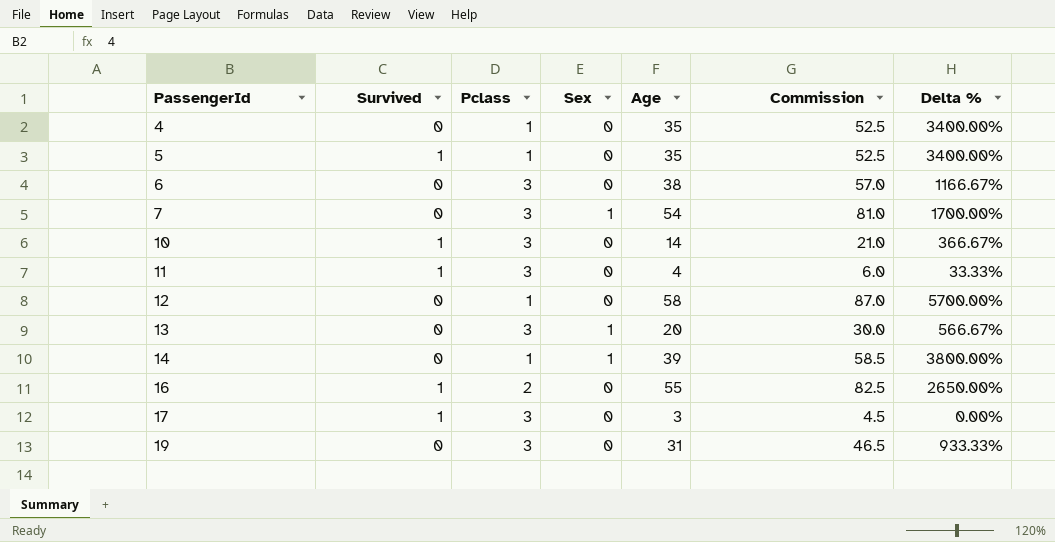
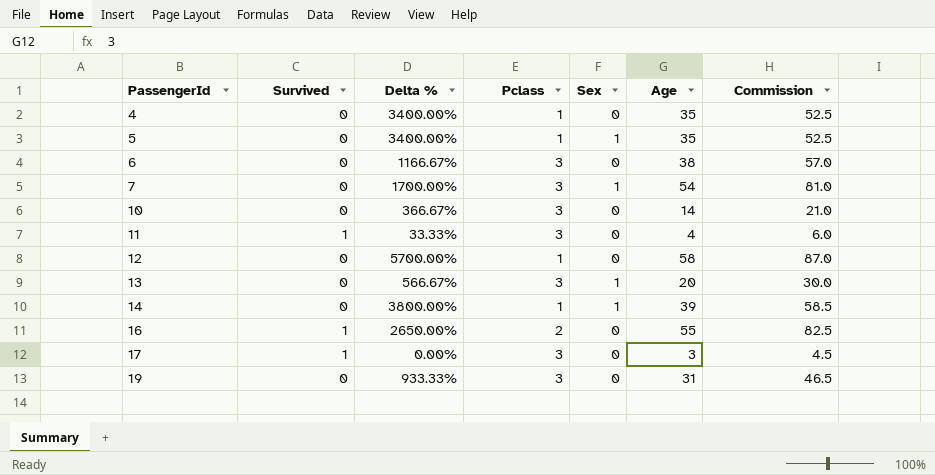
column Delta % | position: 7 -> 3
5 | Survived: 1 -> 0
5 | Sex: 0 -> 1
10 | Survived: 1 -> 0

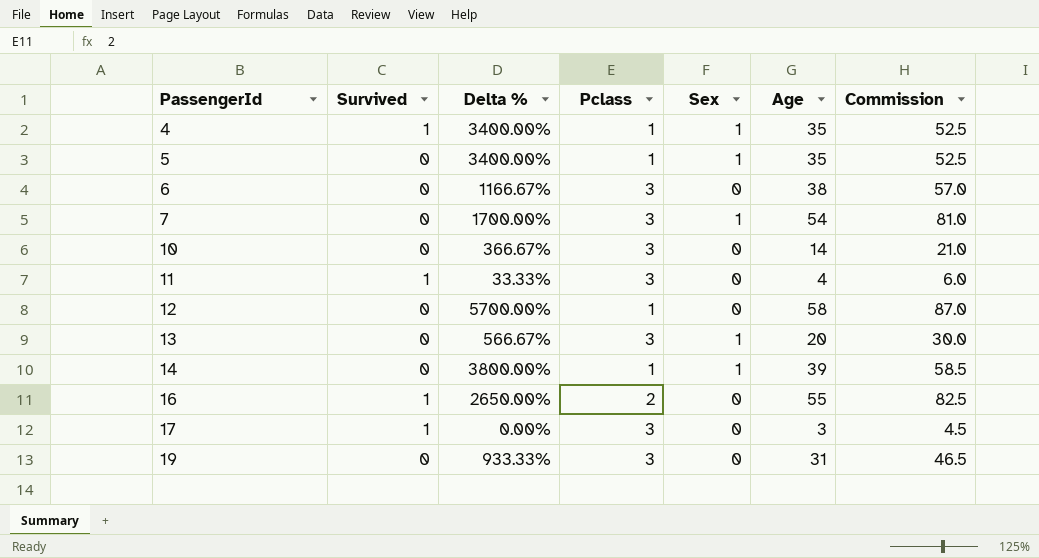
4 | Survived: 0 -> 1
4 | Sex: 0 -> 1

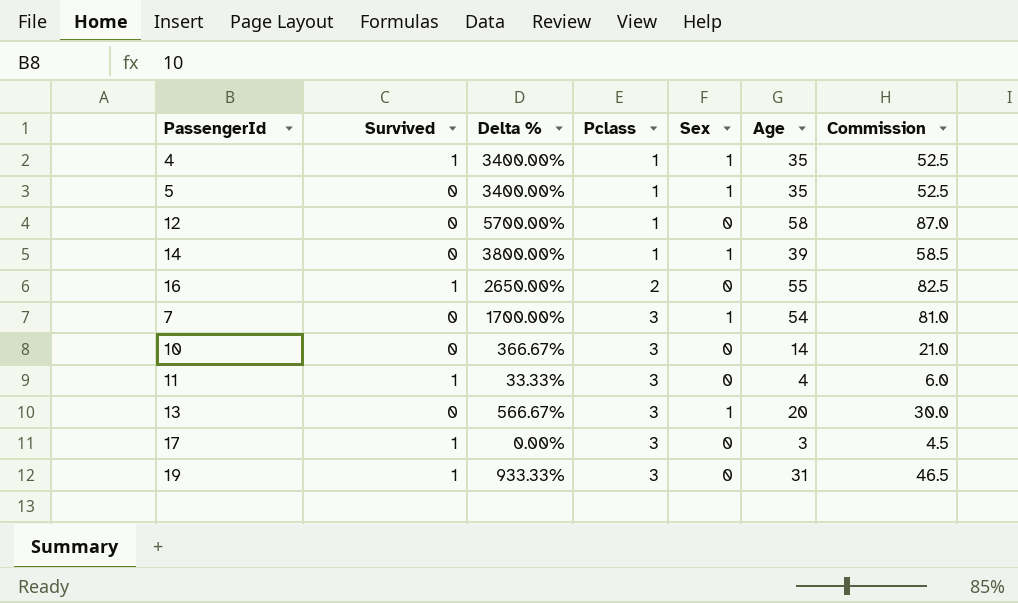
row order: PassengerId ascending -> Pclass ascending
row 6: 0 | 1166.67% | 3 | 0 | 38 | 57.0 -> none
19 | Survived: 0 -> 1

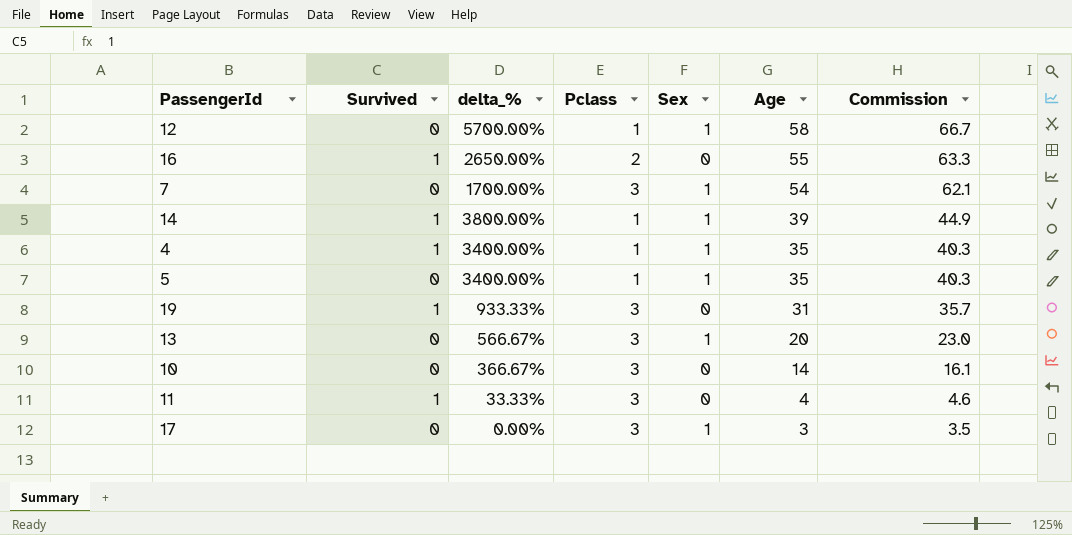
row order: Pclass ascending -> Age descending
column name: Delta % -> delta_%
column Commission | formula: [Age] * 1.5 -> [Age] * 1.15
12 | Sex: 0 -> 1
14 | Survived: 0 -> 1
17 | Survived: 1 -> 0
17 | Sex: 0 -> 1

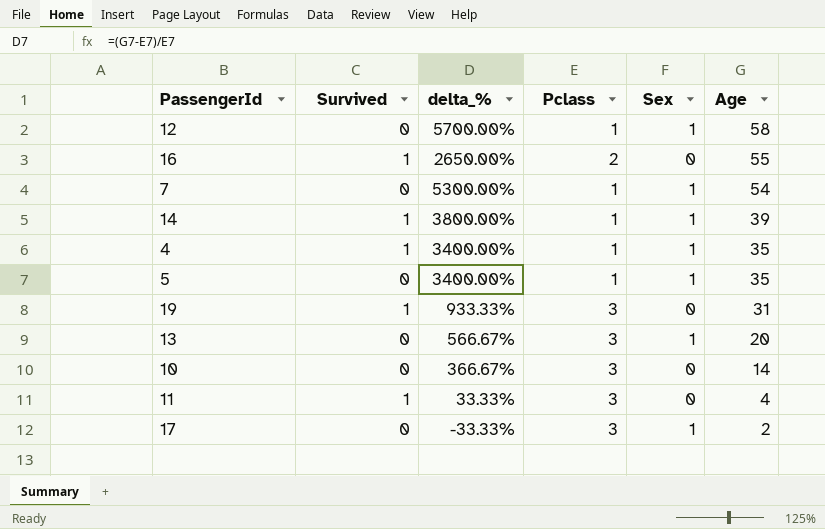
column Commission | formula: [Age] * 1.15 -> none
7 | delta_%: 1700.00% -> 5300.00%
7 | Pclass: 3 -> 1
17 | delta_%: 0.00% -> -33.33%
17 | Age: 3 -> 2

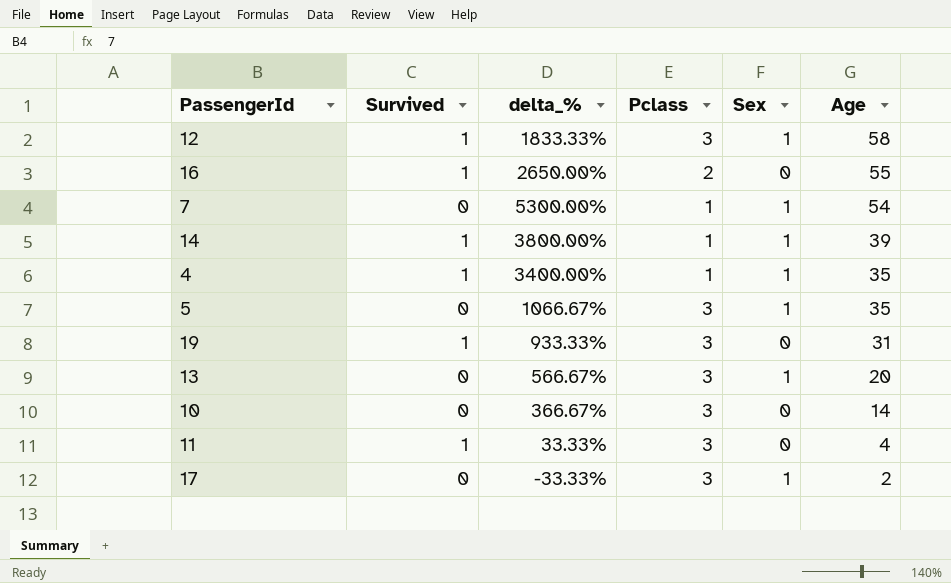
12 | Survived: 0 -> 1
12 | delta_%: 5700.00% -> 1833.33%
12 | Pclass: 1 -> 3
5 | delta_%: 3400.00% -> 1066.67%
5 | Pclass: 1 -> 3

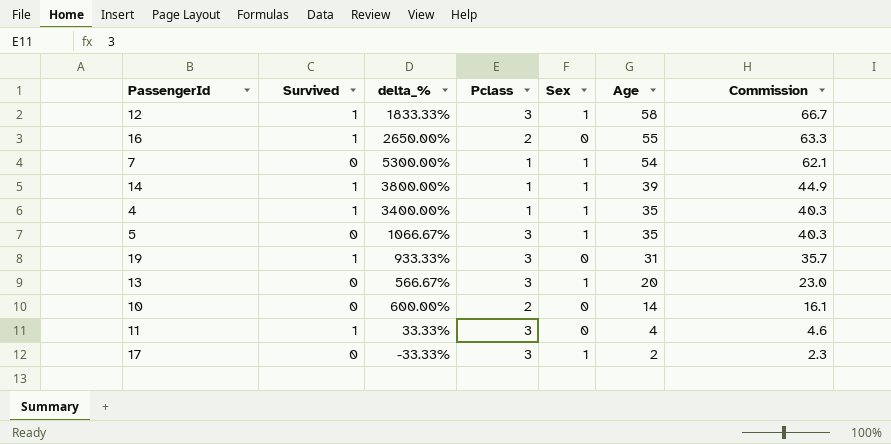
column Commission | formula: none -> [Age] * 1.15
10 | delta_%: 366.67% -> 600.00%
10 | Pclass: 3 -> 2

